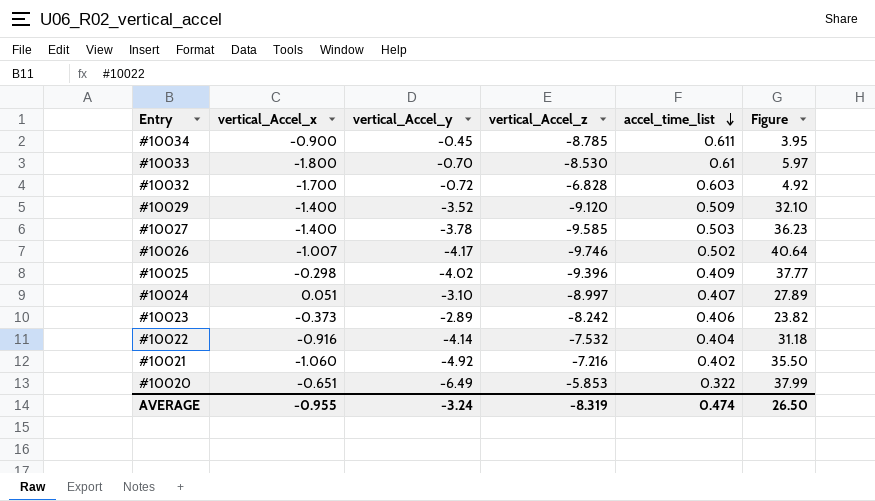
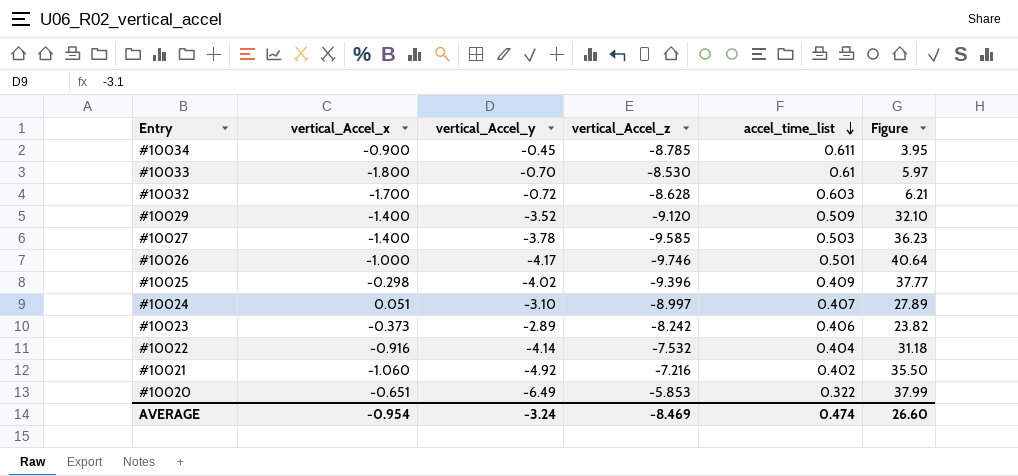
#10032 | vertical_Accel_z: -6.828 -> -8.628
#10032 | Figure: 4.92 -> 6.21
#10026 | vertical_Accel_x: -1.007 -> -1.000
#10026 | accel_time_list: 0.502 -> 0.501
AVERAGE | vertical_Accel_x: -0.955 -> -0.954
AVERAGE | vertical_Accel_z: -8.319 -> -8.469
AVERAGE | Figure: 26.50 -> 26.60

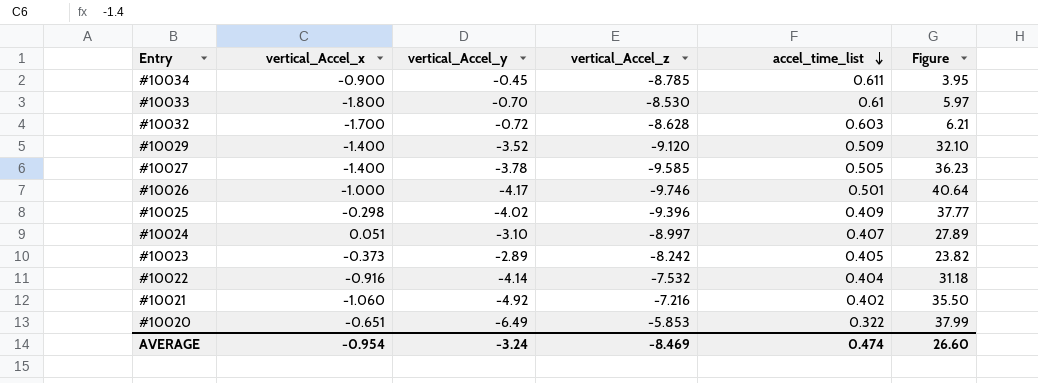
#10027 | accel_time_list: 0.503 -> 0.505
#10023 | accel_time_list: 0.406 -> 0.405

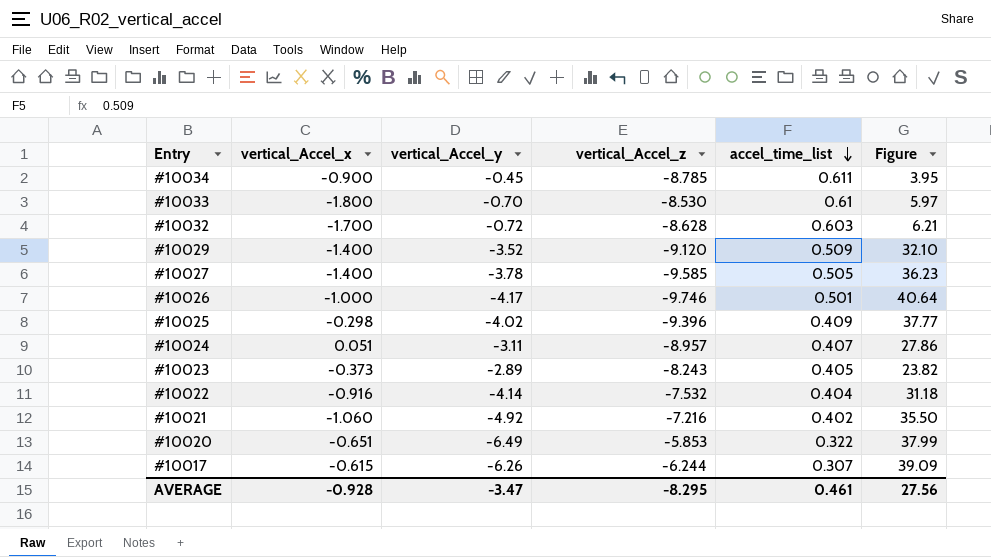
#10024 | vertical_Accel_y: -3.10 -> -3.11
#10024 | vertical_Accel_z: -8.997 -> -8.957
#10024 | Figure: 27.89 -> 27.86
#10023 | vertical_Accel_z: -8.242 -> -8.243
row #10017: none -> -0.615 | -6.26 | -6.244 | 0.307 | 39.09
AVERAGE | vertical_Accel_x: -0.954 -> -0.928
AVERAGE | vertical_Accel_y: -3.24 -> -3.47
AVERAGE | vertical_Accel_z: -8.469 -> -8.295
AVERAGE | accel_time_list: 0.474 -> 0.461
AVERAGE | Figure: 26.60 -> 27.56

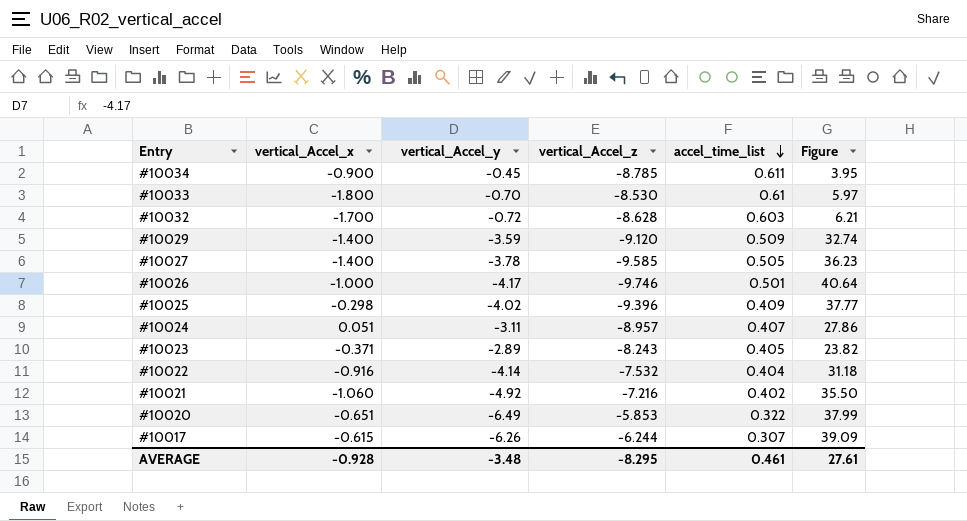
#10029 | vertical_Accel_y: -3.52 -> -3.59
#10029 | Figure: 32.10 -> 32.74
#10023 | vertical_Accel_x: -0.373 -> -0.371
AVERAGE | vertical_Accel_y: -3.47 -> -3.48
AVERAGE | Figure: 27.56 -> 27.61

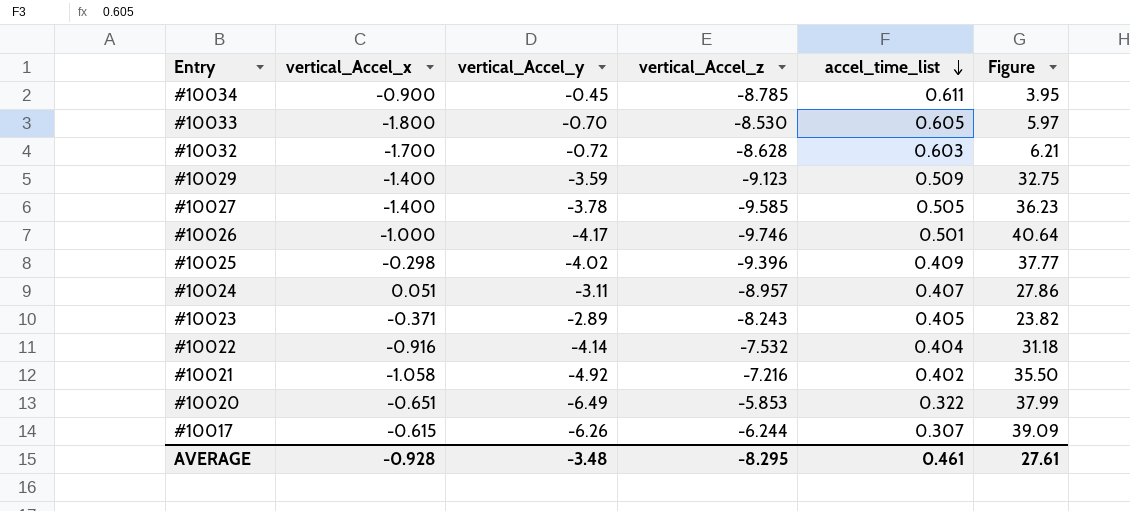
#10033 | accel_time_list: 0.61 -> 0.605
#10029 | vertical_Accel_z: -9.120 -> -9.123
#10029 | Figure: 32.74 -> 32.75
#10021 | vertical_Accel_x: -1.060 -> -1.058

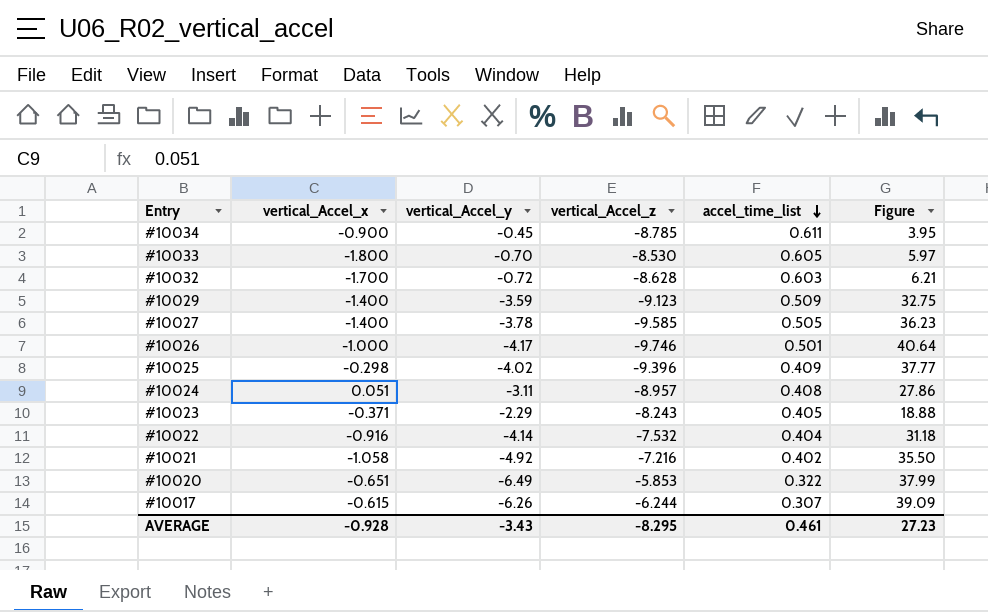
#10024 | accel_time_list: 0.407 -> 0.408
#10023 | vertical_Accel_y: -2.89 -> -2.29
#10023 | Figure: 23.82 -> 18.88
AVERAGE | vertical_Accel_y: -3.48 -> -3.43
AVERAGE | Figure: 27.61 -> 27.23

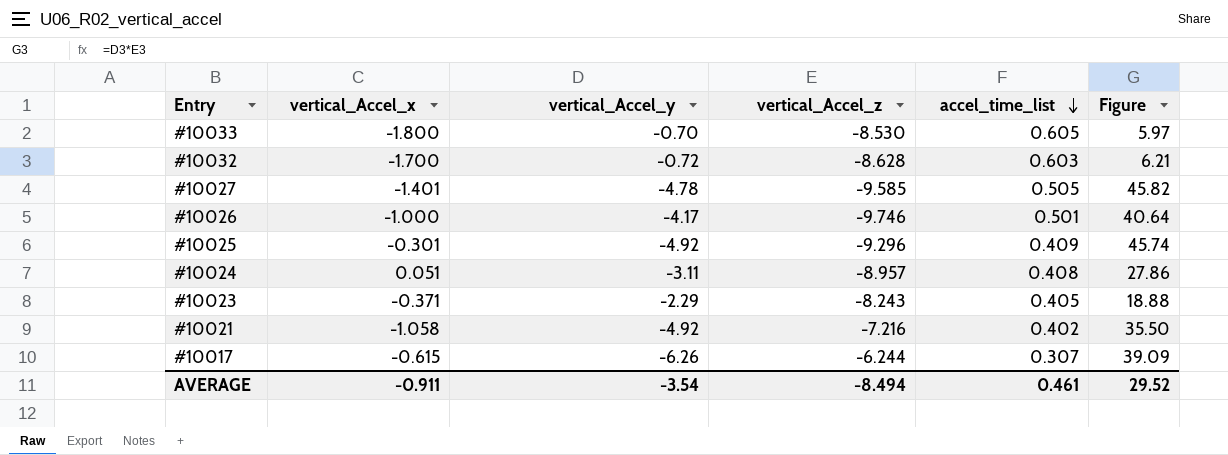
row #10034: -0.900 | -0.45 | -8.785 | 0.611 | 3.95 -> none
row #10029: -1.400 | -3.59 | -9.123 | 0.509 | 32.75 -> none
row #10022: -0.916 | -4.14 | -7.532 | 0.404 | 31.18 -> none
row #10020: -0.651 | -6.49 | -5.853 | 0.322 | 37.99 -> none
#10027 | vertical_Accel_x: -1.400 -> -1.401
#10027 | vertical_Accel_y: -3.78 -> -4.78
#10027 | Figure: 36.23 -> 45.82
#10025 | vertical_Accel_x: -0.298 -> -0.301
#10025 | vertical_Accel_y: -4.02 -> -4.92
#10025 | vertical_Accel_z: -9.396 -> -9.296
#10025 | Figure: 37.77 -> 45.74
AVERAGE | vertical_Accel_x: -0.928 -> -0.911
AVERAGE | vertical_Accel_y: -3.43 -> -3.54
AVERAGE | vertical_Accel_z: -8.295 -> -8.494
AVERAGE | Figure: 27.23 -> 29.52

